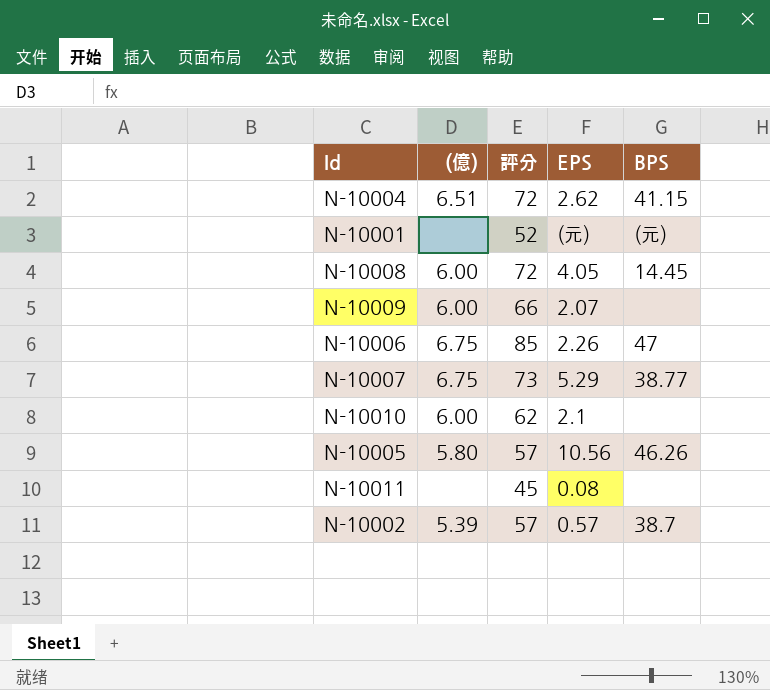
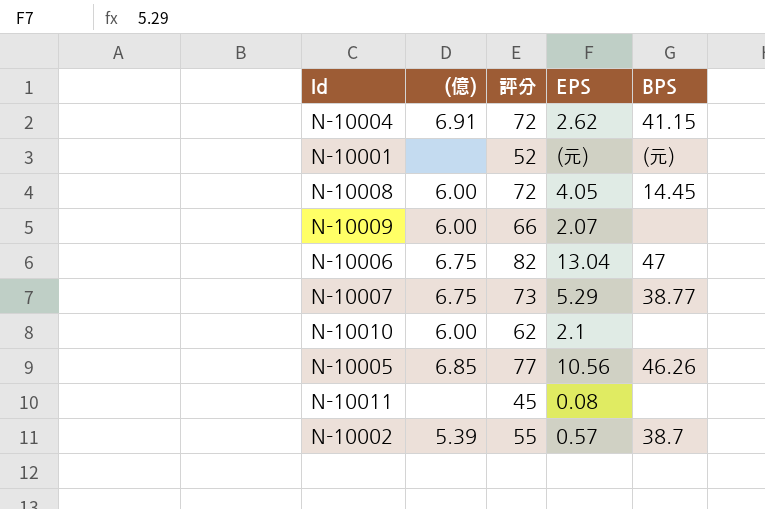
N-10004 | (億): 6.51 -> 6.91
N-10006 | 評分: 85 -> 82
N-10006 | EPS: 2.26 -> 13.04
N-10005 | (億): 5.80 -> 6.85
N-10005 | 評分: 57 -> 77
N-10002 | 評分: 57 -> 55

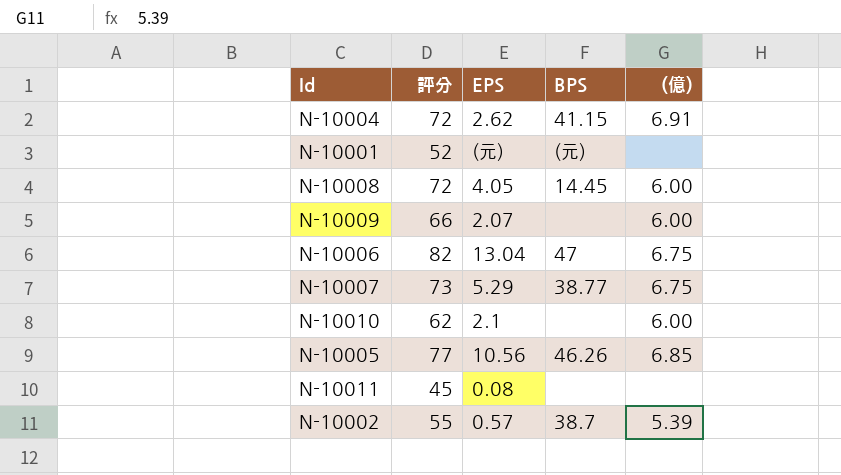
column (億) | position: 2 -> 5

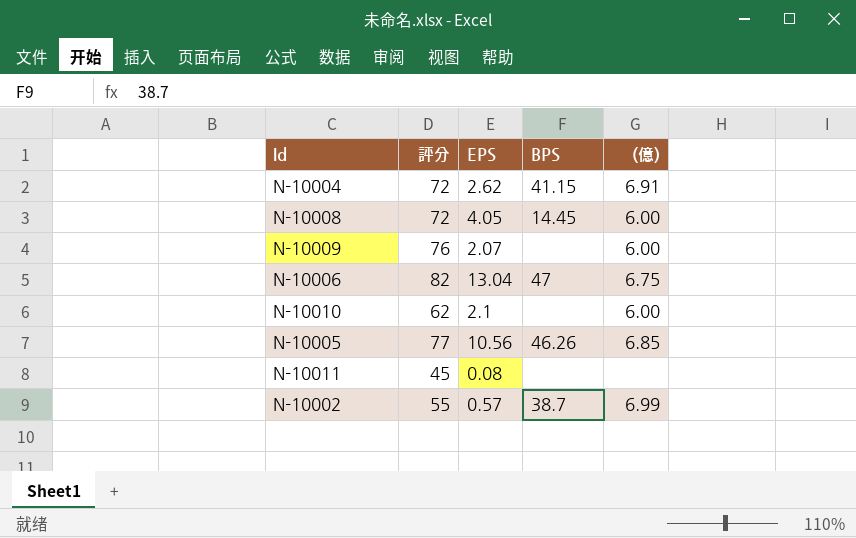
row N-10001: 52 | (元) | (元) | none -> none
row N-10007: 73 | 5.29 | 38.77 | 6.75 -> none
N-10009 | 評分: 66 -> 76
N-10002 | (億): 5.39 -> 6.99

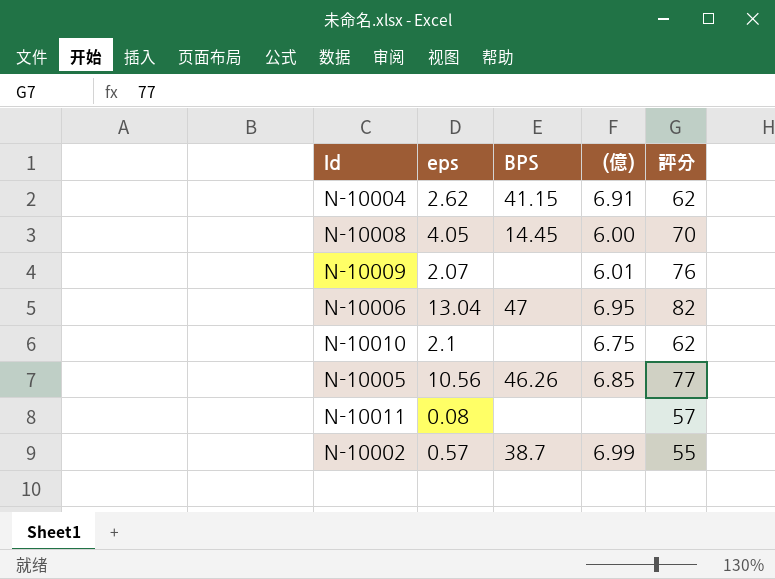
column name: EPS -> eps
column 評分 | position: 2 -> 5
N-10004 | 評分: 72 -> 62
N-10008 | 評分: 72 -> 70
N-10009 | (億): 6.00 -> 6.01
N-10006 | (億): 6.75 -> 6.95
N-10010 | (億): 6.00 -> 6.75
N-10011 | 評分: 45 -> 57

